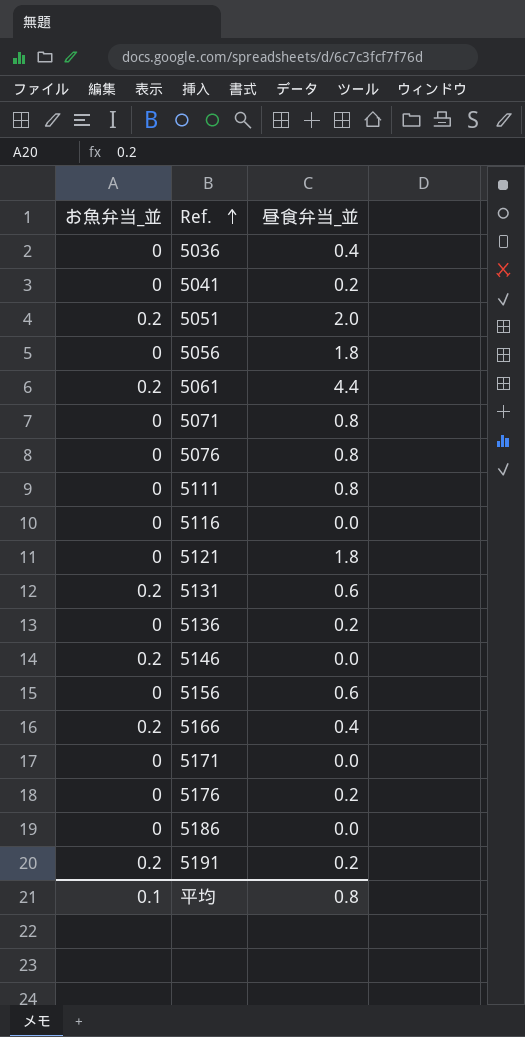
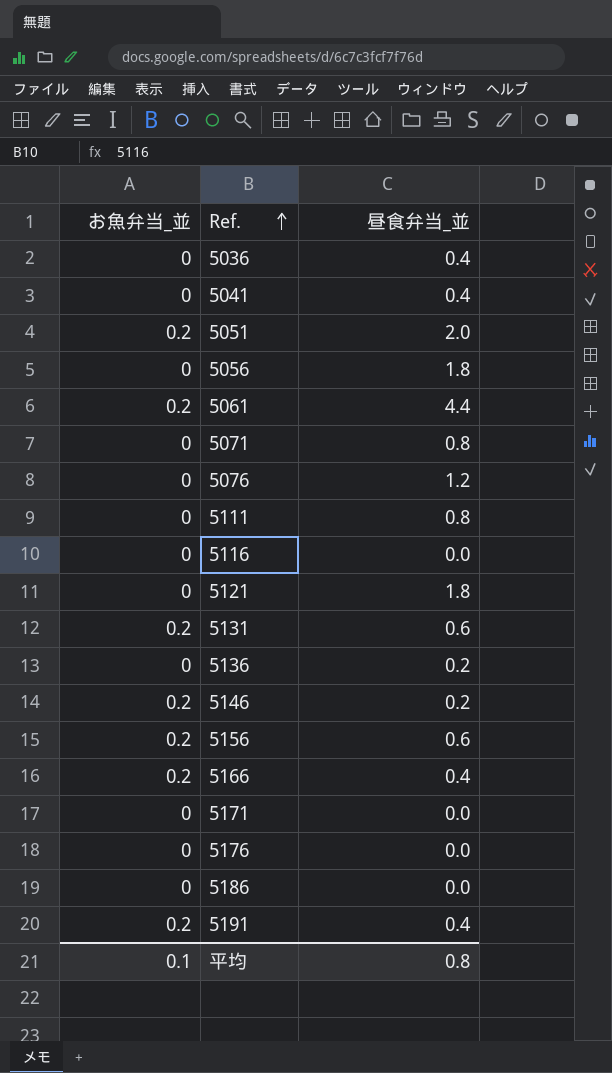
5041 | 昼食弁当_並: 0.2 -> 0.4
5076 | 昼食弁当_並: 0.8 -> 1.2
5146 | 昼食弁当_並: 0.0 -> 0.2
5156 | お魚弁当_並: 0 -> 0.2
5176 | 昼食弁当_並: 0.2 -> 0.0
5191 | 昼食弁当_並: 0.2 -> 0.4

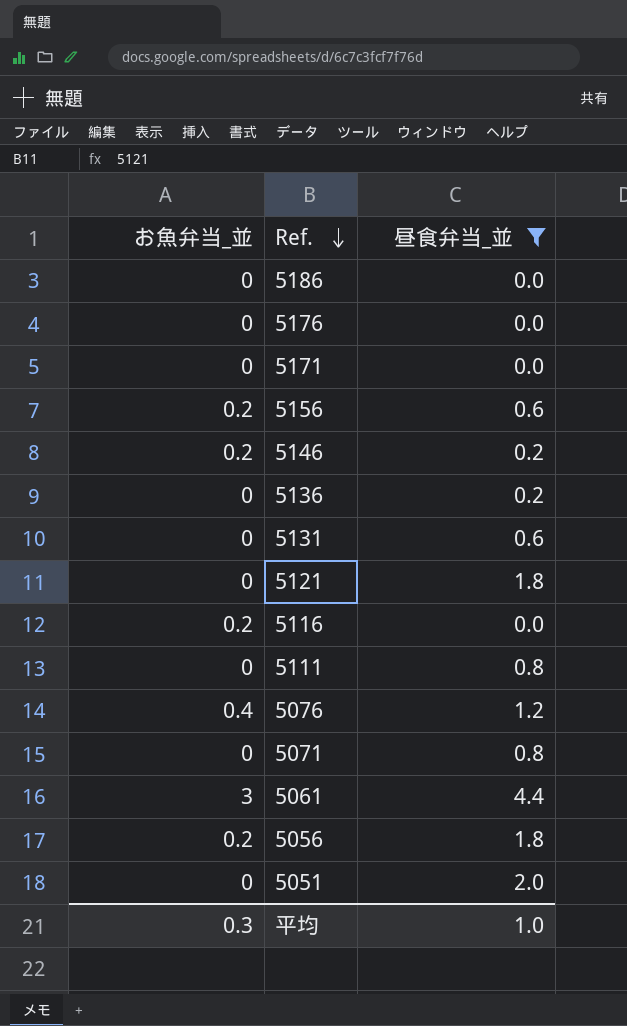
filter: none -> 昼食弁当_並 != 0.4
row order: Ref. ascending -> Ref. descending
5131 | お魚弁当_並: 0.2 -> 0
5116 | お魚弁当_並: 0 -> 0.2
5076 | お魚弁当_並: 0 -> 0.4
5061 | お魚弁当_並: 0.2 -> 3
5056 | お魚弁当_並: 0 -> 0.2
5051 | お魚弁当_並: 0.2 -> 0
平均 | お魚弁当_並: 0.1 -> 0.3
平均 | 昼食弁当_並: 0.8 -> 1.0

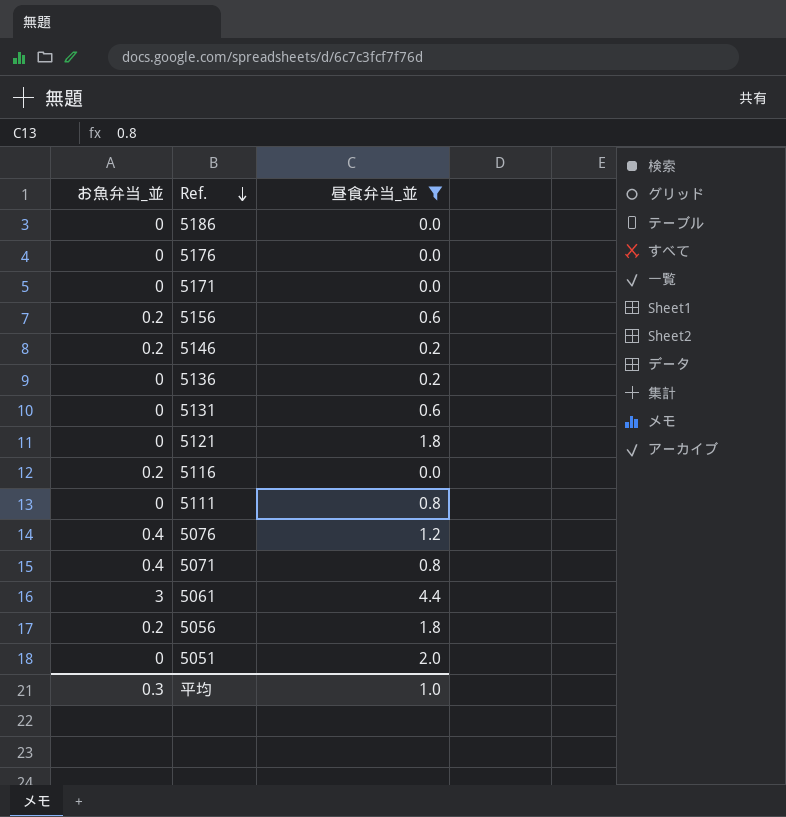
5071 | お魚弁当_並: 0 -> 0.4

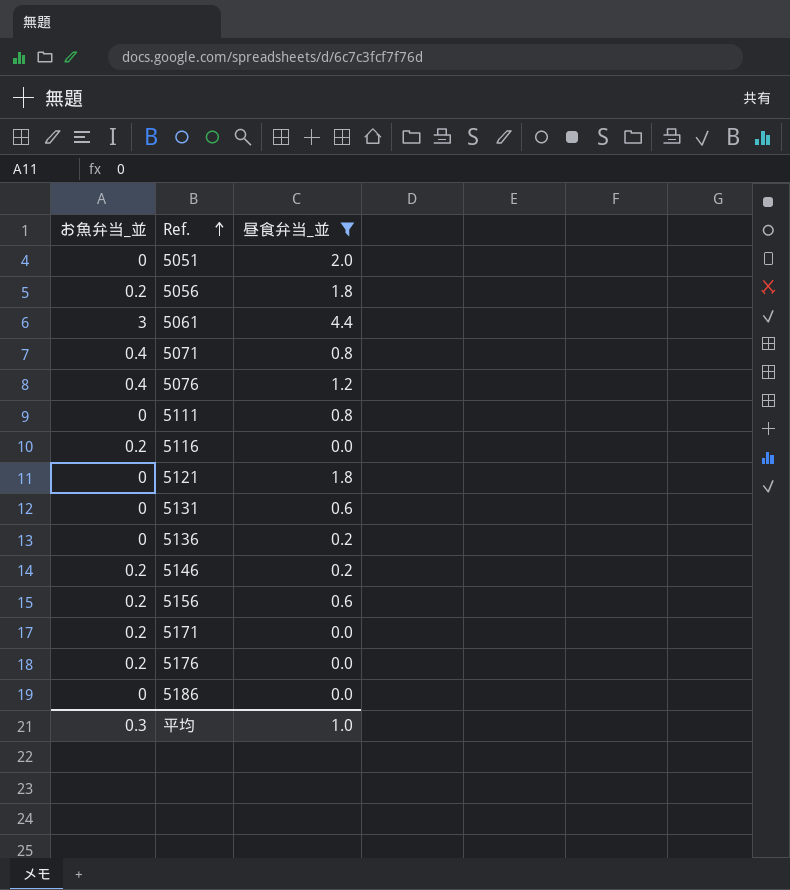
row order: Ref. descending -> Ref. ascending
5171 | お魚弁当_並: 0 -> 0.2
5176 | お魚弁当_並: 0 -> 0.2

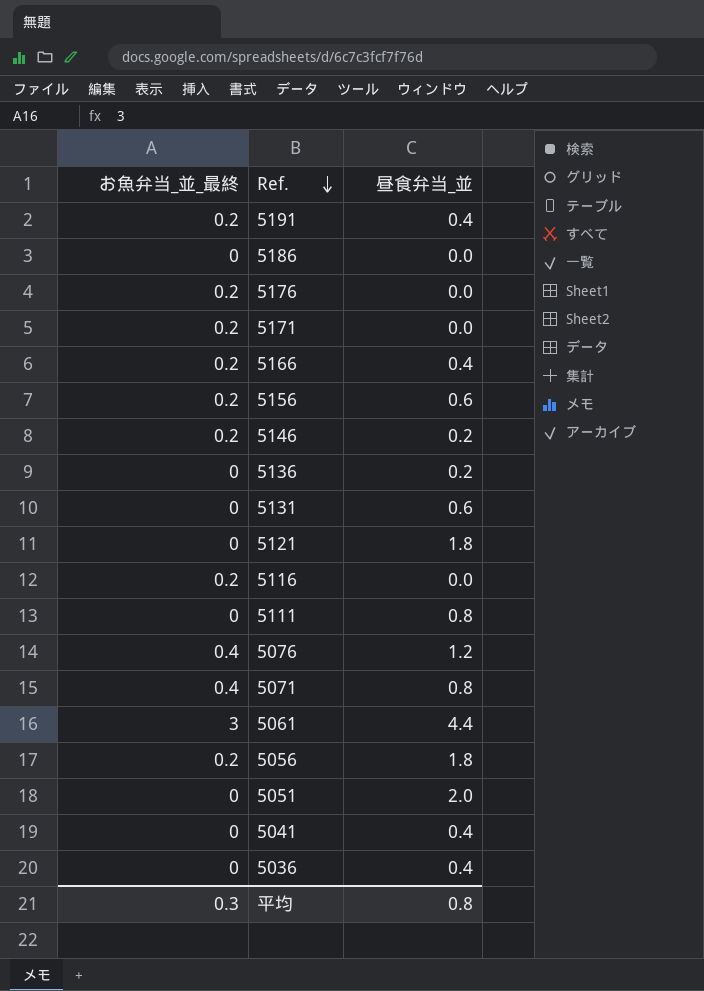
filter: 昼食弁当_並 != 0.4 -> none
row order: Ref. ascending -> Ref. descending
column name: お魚弁当_並 -> お魚弁当_並_最終
平均 | 昼食弁当_並: 1.0 -> 0.8

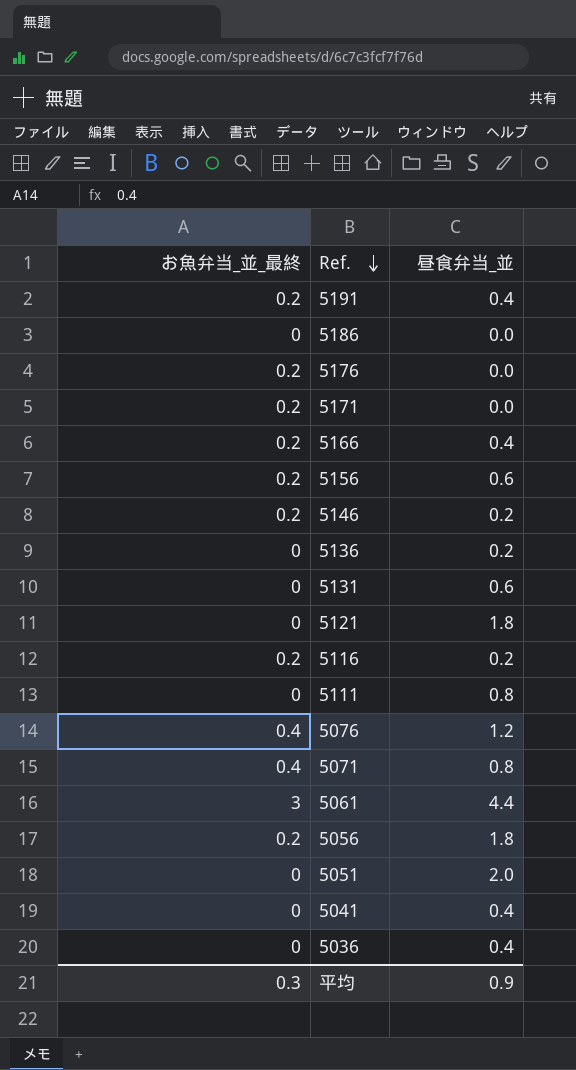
5116 | 昼食弁当_並: 0.0 -> 0.2
平均 | 昼食弁当_並: 0.8 -> 0.9

